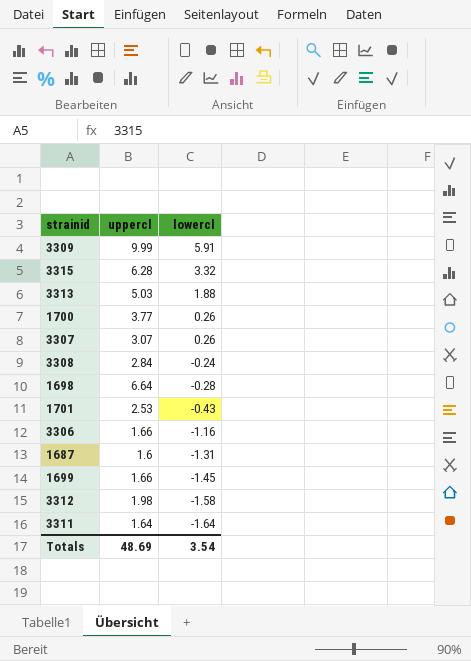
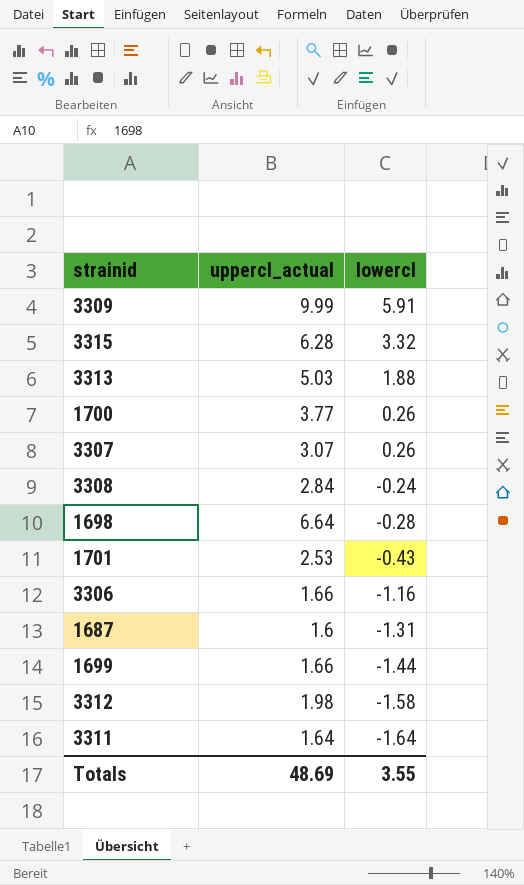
column name: uppercl -> uppercl_actual
1699 | lowercl: -1.45 -> -1.44
Totals | lowercl: 3.54 -> 3.55

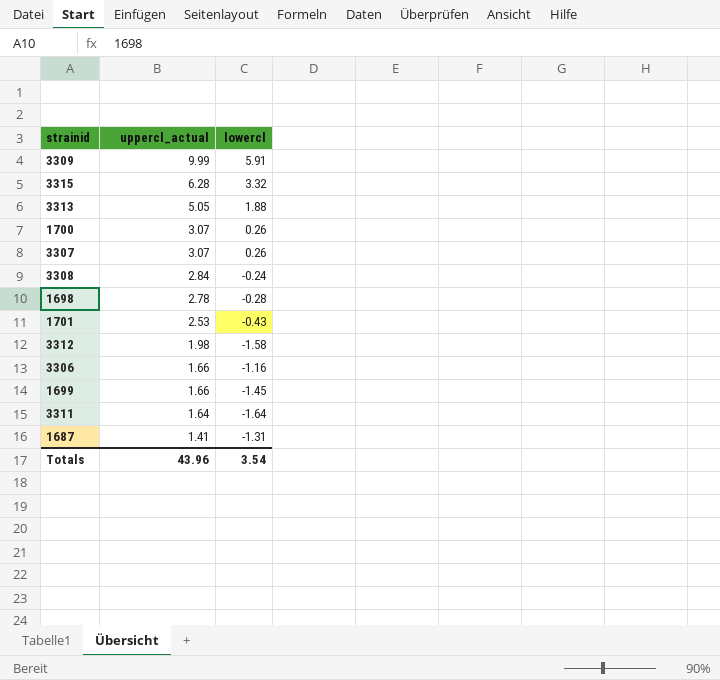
row order: lowercl descending -> uppercl_actual descending
3313 | uppercl_actual: 5.03 -> 5.05
1700 | uppercl_actual: 3.77 -> 3.07
1698 | uppercl_actual: 6.64 -> 2.78
1699 | lowercl: -1.44 -> -1.45
1687 | uppercl_actual: 1.6 -> 1.41
Totals | uppercl_actual: 48.69 -> 43.96
Totals | lowercl: 3.55 -> 3.54

